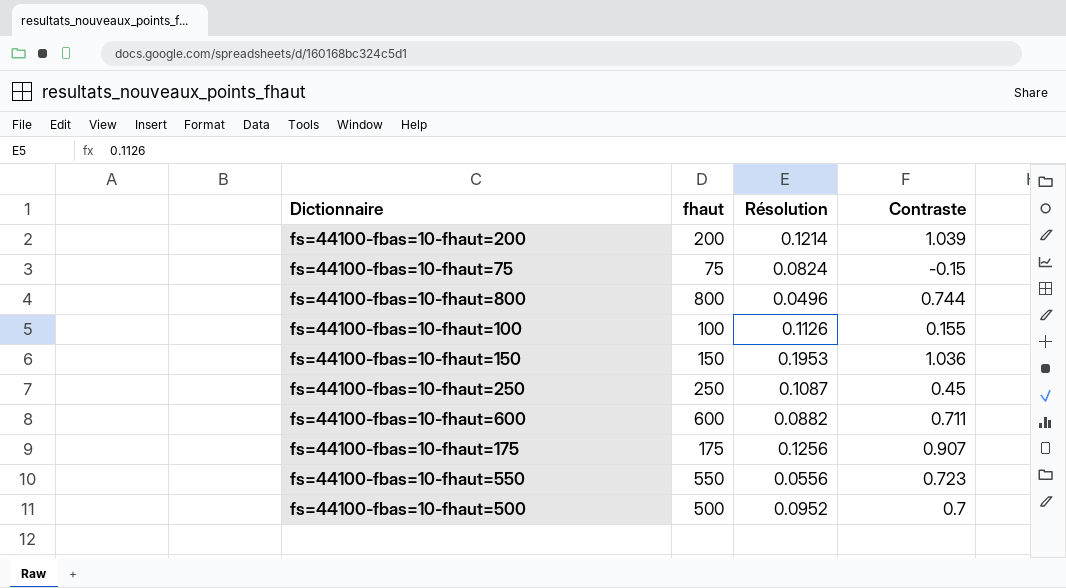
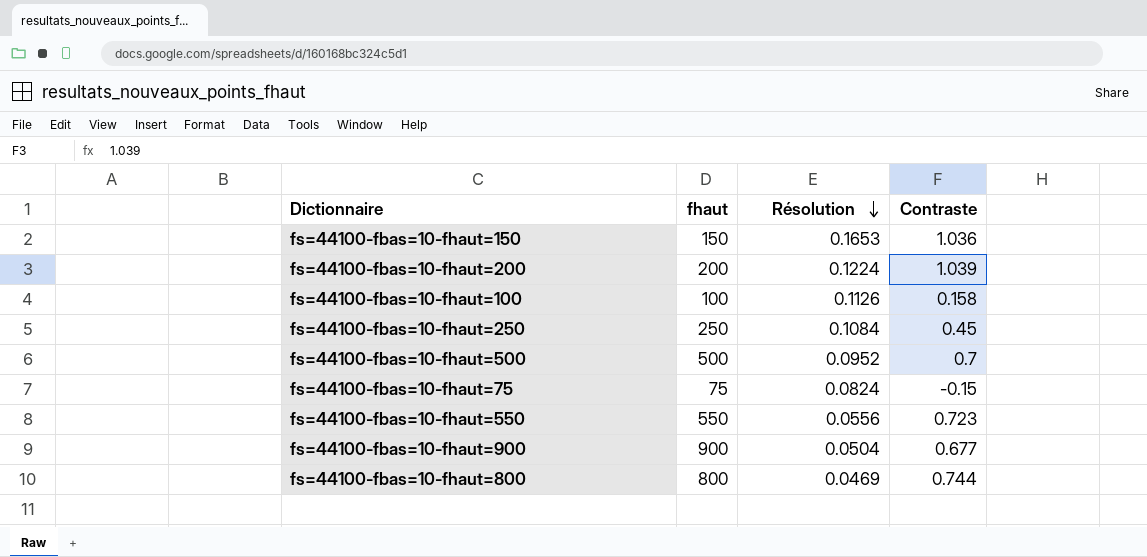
row order: none -> Résolution descending
row fs=44100-fbas=10-fhaut=600: 600 | 0.0882 | 0.711 -> none
row fs=44100-fbas=10-fhaut=175: 175 | 0.1256 | 0.907 -> none
fs=44100-fbas=10-fhaut=150 | Résolution: 0.1953 -> 0.1653
fs=44100-fbas=10-fhaut=200 | Résolution: 0.1214 -> 0.1224
fs=44100-fbas=10-fhaut=100 | Contraste: 0.155 -> 0.158
fs=44100-fbas=10-fhaut=250 | Résolution: 0.1087 -> 0.1084
row fs=44100-fbas=10-fhaut=900: none -> 900 | 0.0504 | 0.677
fs=44100-fbas=10-fhaut=800 | Résolution: 0.0496 -> 0.0469

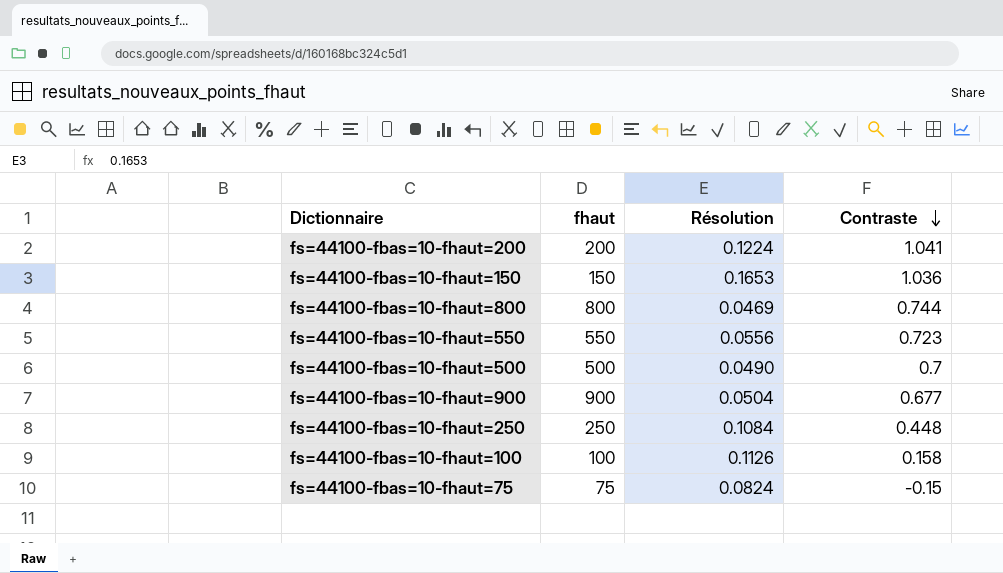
row order: Résolution descending -> Contraste descending
fs=44100-fbas=10-fhaut=200 | Contraste: 1.039 -> 1.041
fs=44100-fbas=10-fhaut=500 | Résolution: 0.0952 -> 0.0490
fs=44100-fbas=10-fhaut=250 | Contraste: 0.45 -> 0.448

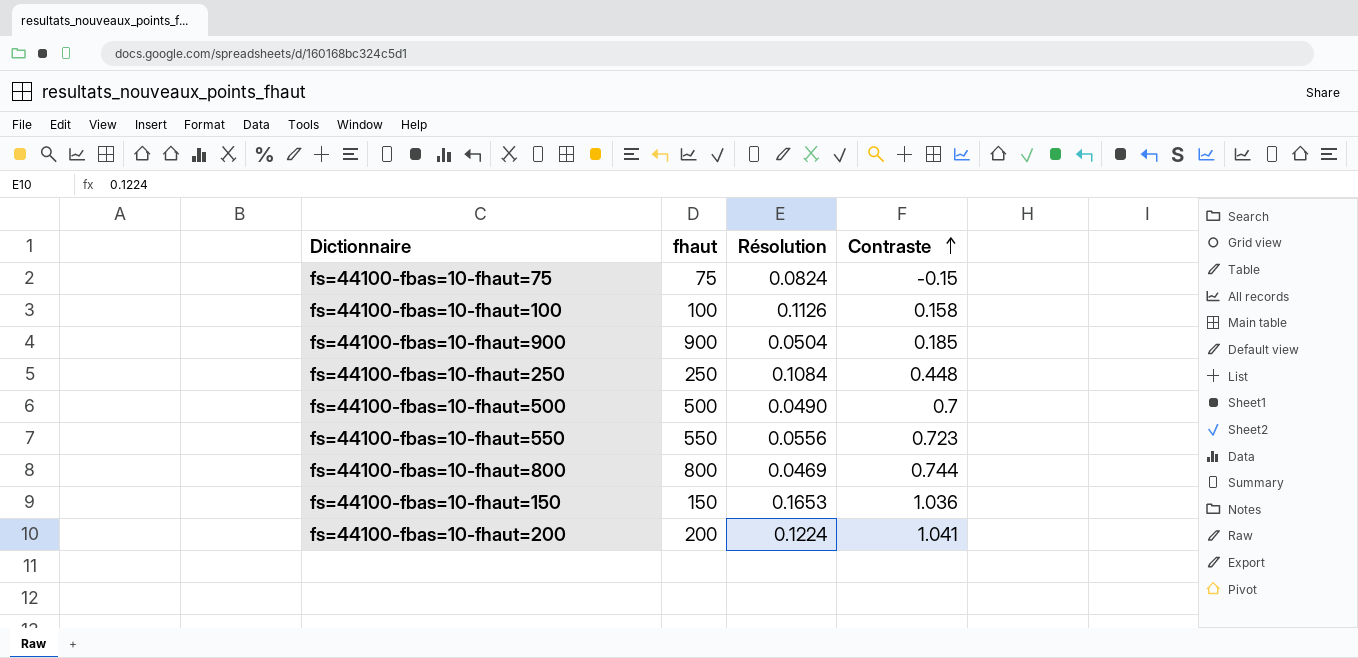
row order: Contraste descending -> Contraste ascending
fs=44100-fbas=10-fhaut=900 | Contraste: 0.677 -> 0.185

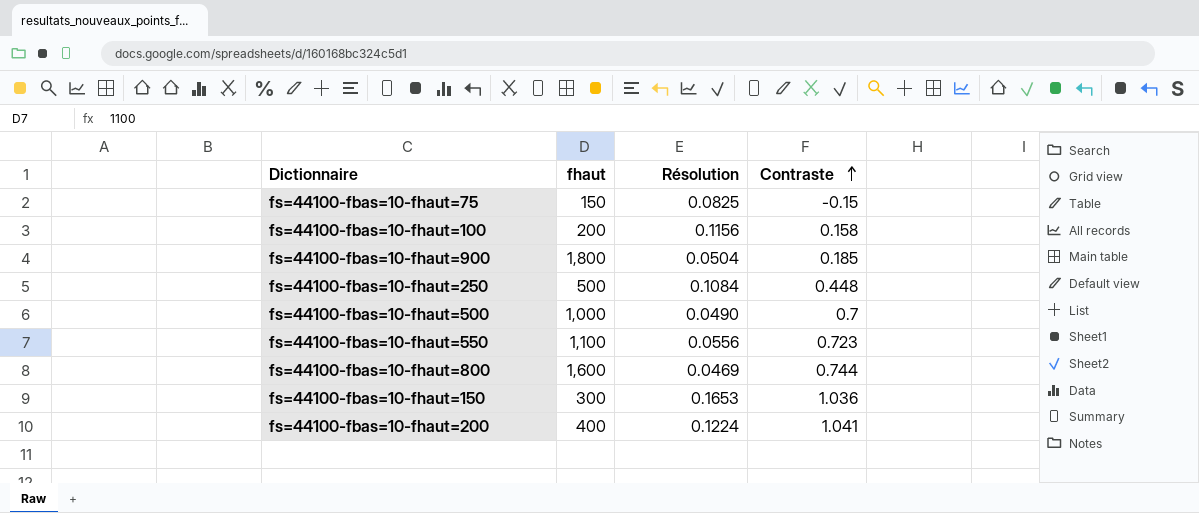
fs=44100-fbas=10-fhaut=75 | fhaut: 75 -> 150
fs=44100-fbas=10-fhaut=75 | Résolution: 0.0824 -> 0.0825
fs=44100-fbas=10-fhaut=100 | fhaut: 100 -> 200
fs=44100-fbas=10-fhaut=100 | Résolution: 0.1126 -> 0.1156
fs=44100-fbas=10-fhaut=900 | fhaut: 900 -> 1,800
fs=44100-fbas=10-fhaut=250 | fhaut: 250 -> 500
fs=44100-fbas=10-fhaut=500 | fhaut: 500 -> 1,000
fs=44100-fbas=10-fhaut=550 | fhaut: 550 -> 1,100
fs=44100-fbas=10-fhaut=800 | fhaut: 800 -> 1,600
fs=44100-fbas=10-fhaut=150 | fhaut: 150 -> 300
fs=44100-fbas=10-fhaut=200 | fhaut: 200 -> 400

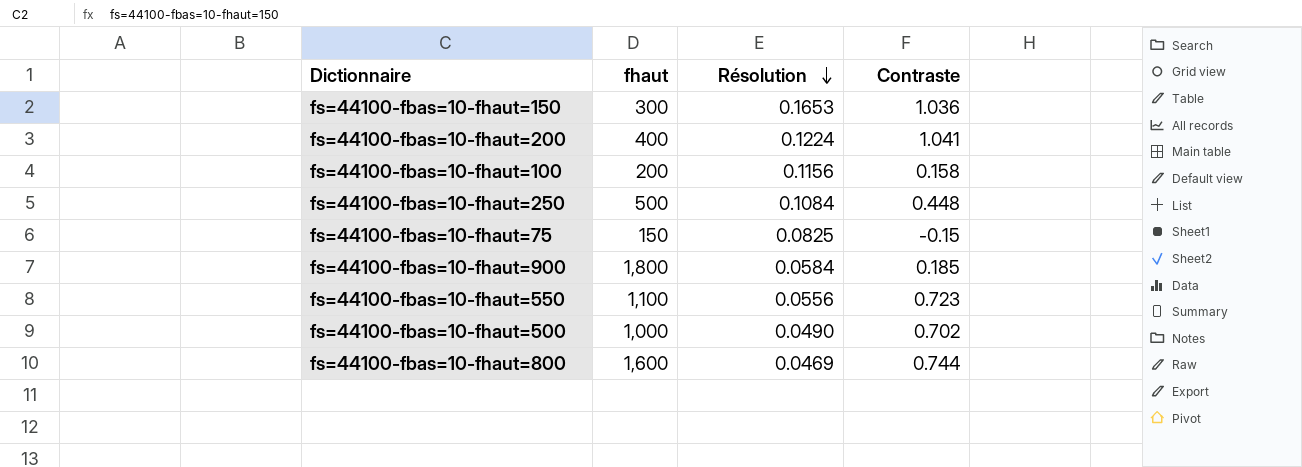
row order: Contraste ascending -> Résolution descending
fs=44100-fbas=10-fhaut=900 | Résolution: 0.0504 -> 0.0584
fs=44100-fbas=10-fhaut=500 | Contraste: 0.7 -> 0.702

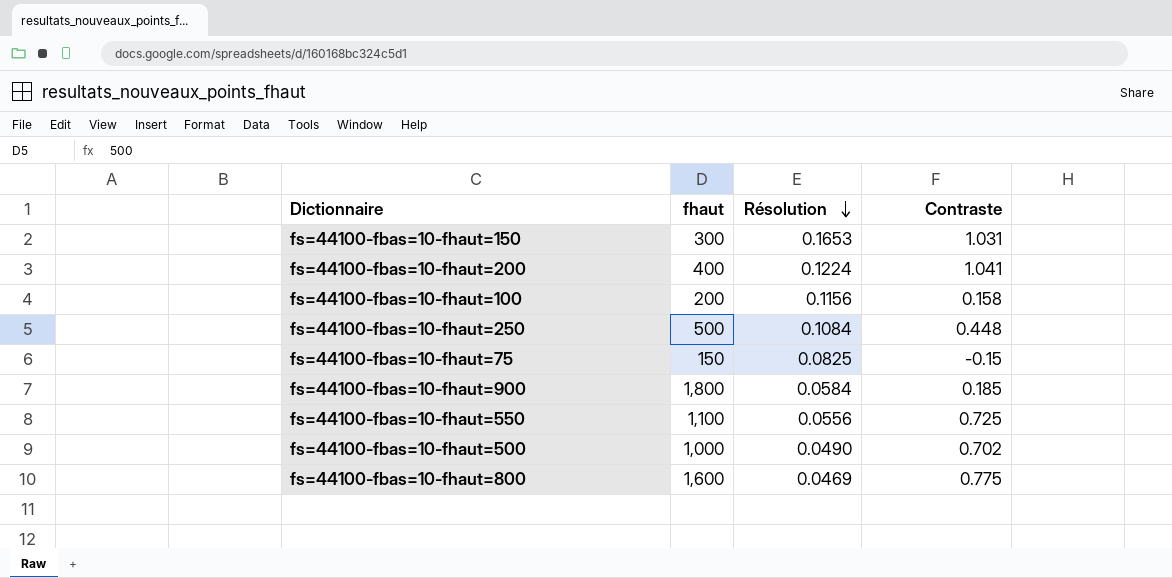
fs=44100-fbas=10-fhaut=150 | Contraste: 1.036 -> 1.031
fs=44100-fbas=10-fhaut=550 | Contraste: 0.723 -> 0.725
fs=44100-fbas=10-fhaut=800 | Contraste: 0.744 -> 0.775

